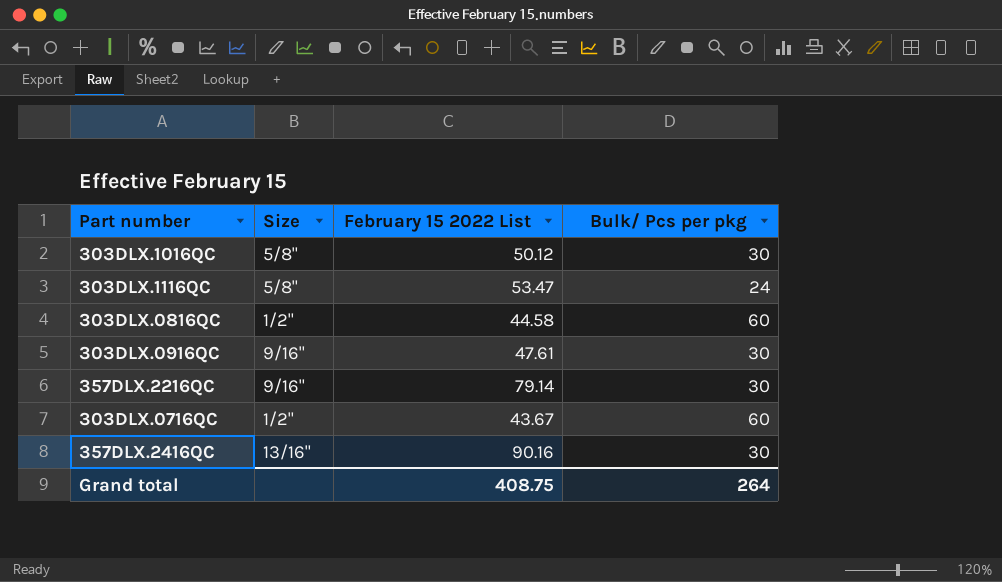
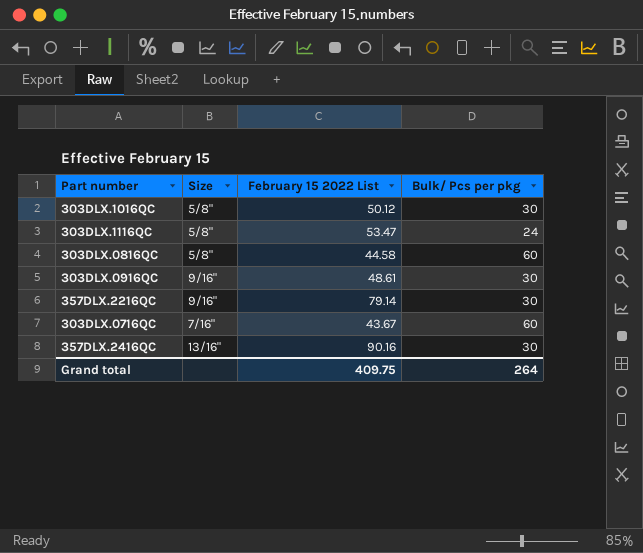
303DLX.0816QC | Size: 1/2" -> 5/8"
303DLX.0916QC | February 15 2022 List: 47.61 -> 48.61
303DLX.0716QC | Size: 1/2" -> 7/16"
Grand total | February 15 2022 List: 408.75 -> 409.75

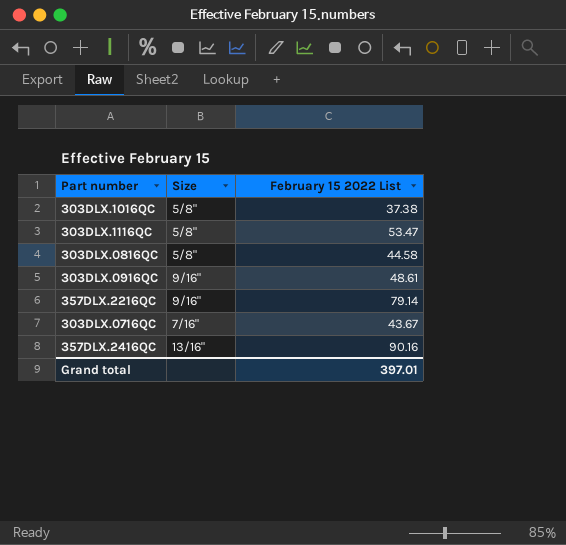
column Bulk/ Pcs per pkg | position: 4 -> none
303DLX.1016QC | February 15 2022 List: 50.12 -> 37.38
Grand total | February 15 2022 List: 409.75 -> 397.01

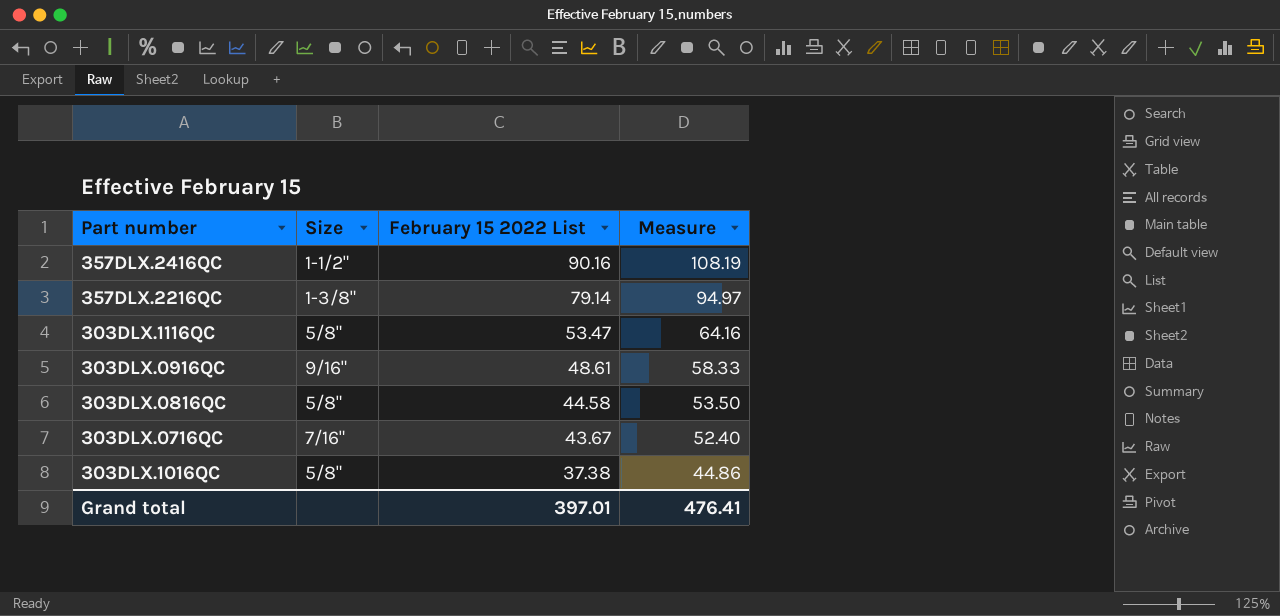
row order: none -> February 15 2022 List descending
column Measure | formula: none -> [February 15 2022 List] * 1.2
357DLX.2416QC | Size: 13/16" -> 1-1/2"
357DLX.2216QC | Size: 9/16" -> 1-3/8"

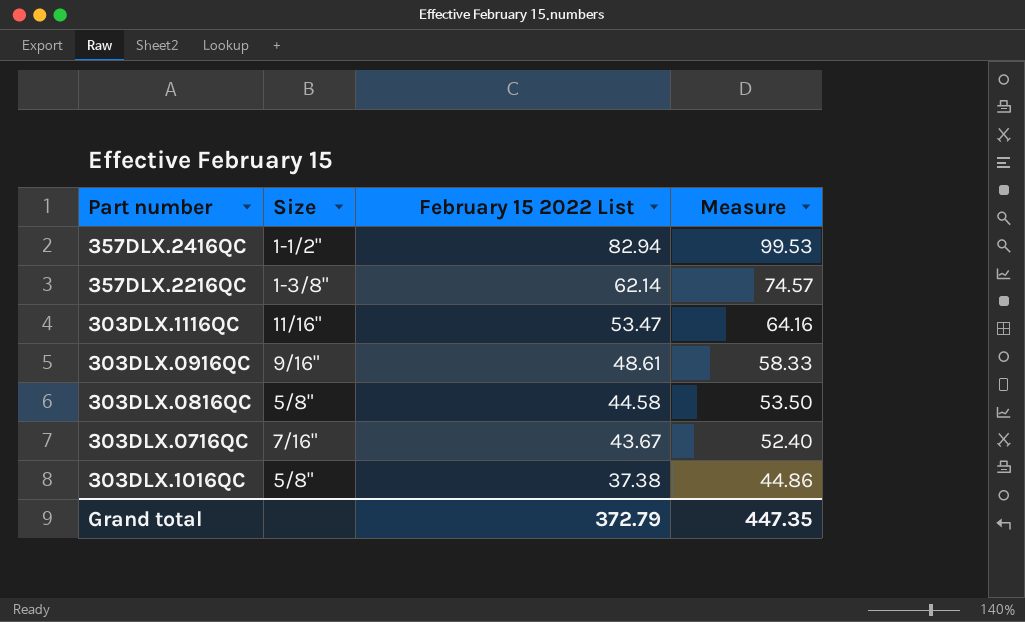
357DLX.2416QC | February 15 2022 List: 90.16 -> 82.94
357DLX.2416QC | Measure: 108.19 -> 99.53
357DLX.2216QC | February 15 2022 List: 79.14 -> 62.14
357DLX.2216QC | Measure: 94.97 -> 74.57
303DLX.1116QC | Size: 5/8" -> 11/16"
Grand total | February 15 2022 List: 397.01 -> 372.79
Grand total | Measure: 476.41 -> 447.35

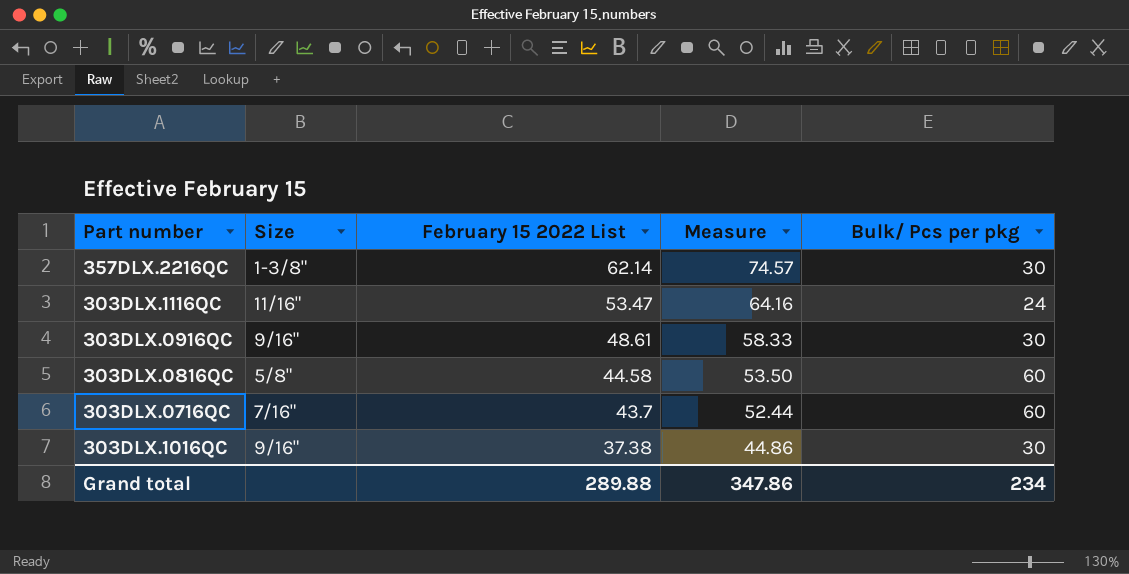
column Bulk/ Pcs per pkg | position: none -> 5
row 357DLX.2416QC: 1-1/2" | 82.94 | 99.53 -> none
303DLX.0716QC | February 15 2022 List: 43.67 -> 43.7
303DLX.0716QC | Measure: 52.40 -> 52.44
303DLX.1016QC | Size: 5/8" -> 9/16"
Grand total | February 15 2022 List: 372.79 -> 289.88
Grand total | Measure: 447.35 -> 347.86

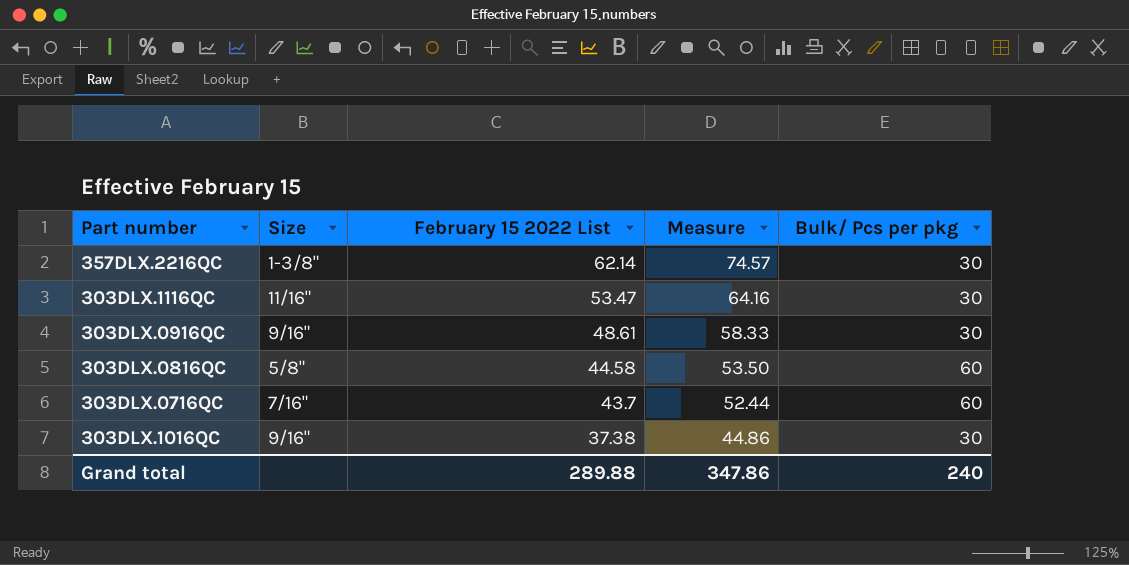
303DLX.1116QC | Bulk/ Pcs per pkg: 24 -> 30
Grand total | Bulk/ Pcs per pkg: 234 -> 240

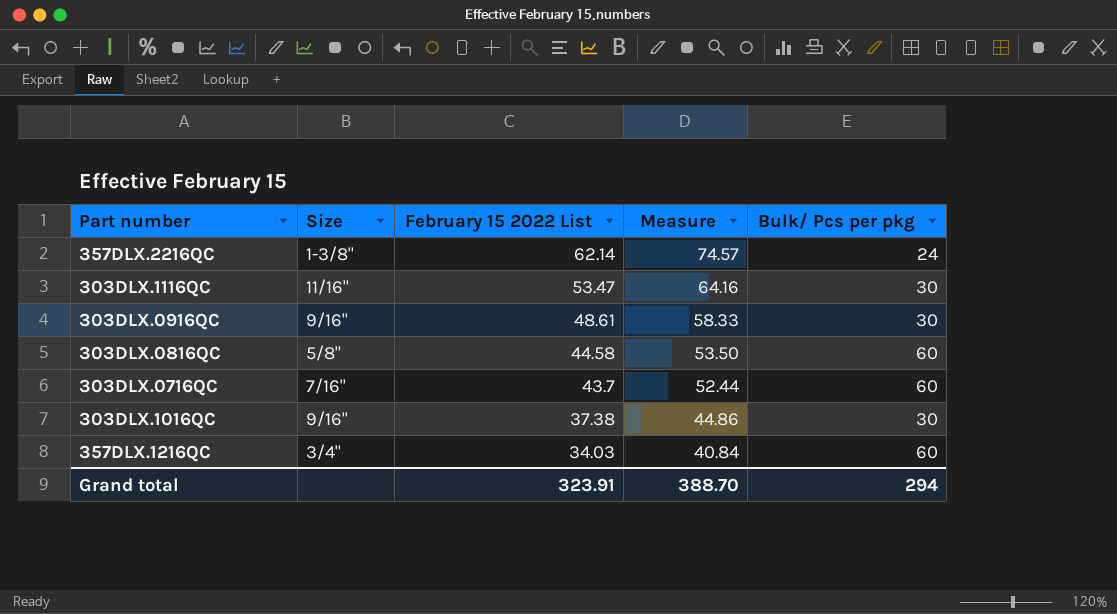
357DLX.2216QC | Bulk/ Pcs per pkg: 30 -> 24
row 357DLX.1216QC: none -> 3/4" | 34.03 | 40.84 | 60
Grand total | February 15 2022 List: 289.88 -> 323.91
Grand total | Measure: 347.86 -> 388.70
Grand total | Bulk/ Pcs per pkg: 240 -> 294

